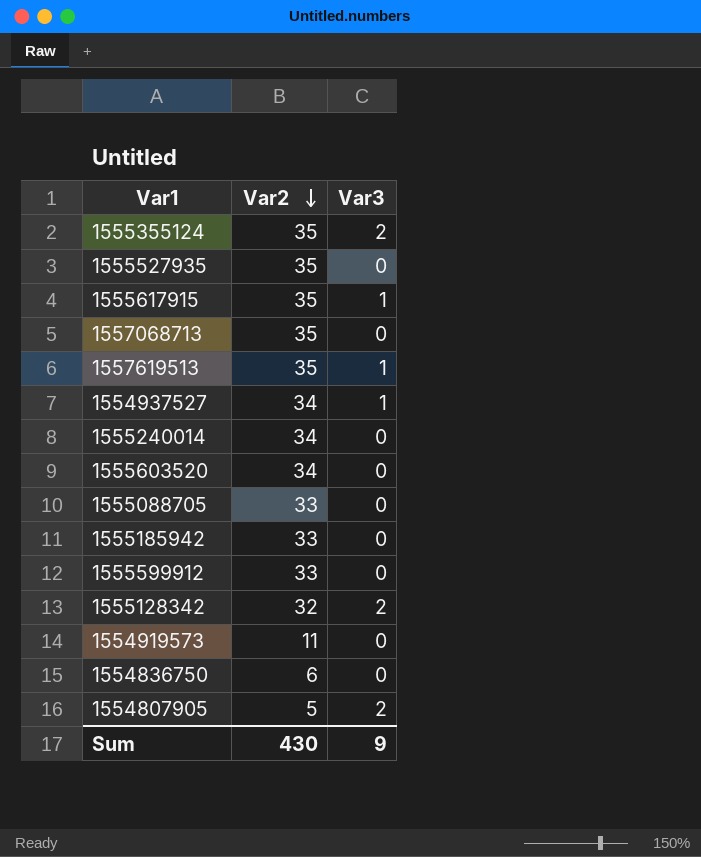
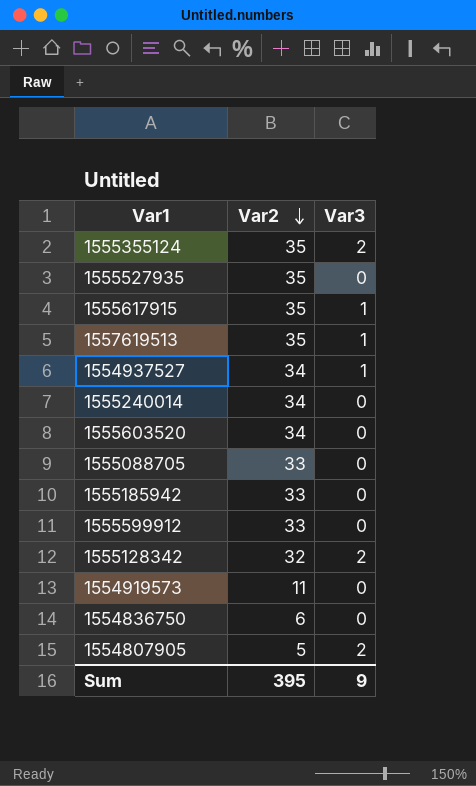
row 1557068713: 35 | 0 -> none
Sum | Var2: 430 -> 395

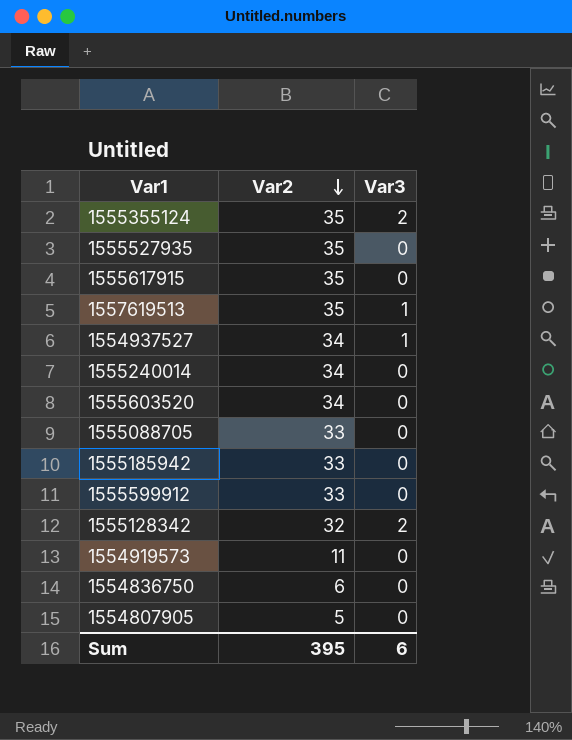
1555617915 | Var3: 1 -> 0
1554807905 | Var3: 2 -> 0
Sum | Var3: 9 -> 6

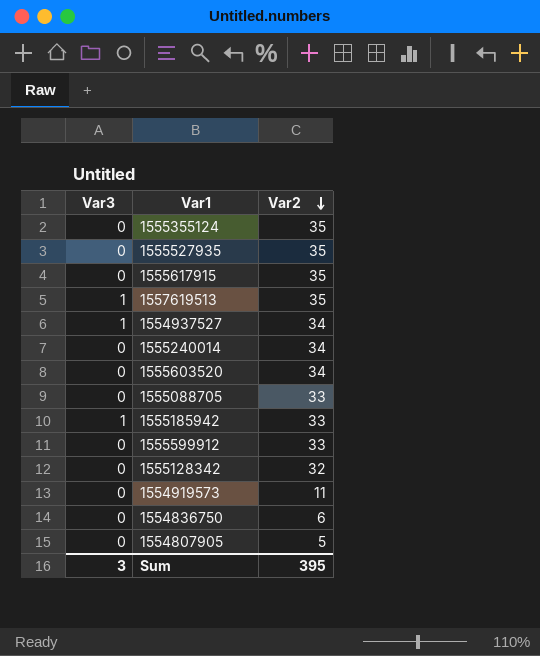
column Var3 | position: 3 -> 1
1555355124 | Var3: 2 -> 0
1555185942 | Var3: 0 -> 1
1555128342 | Var3: 2 -> 0
Sum | Var3: 6 -> 3

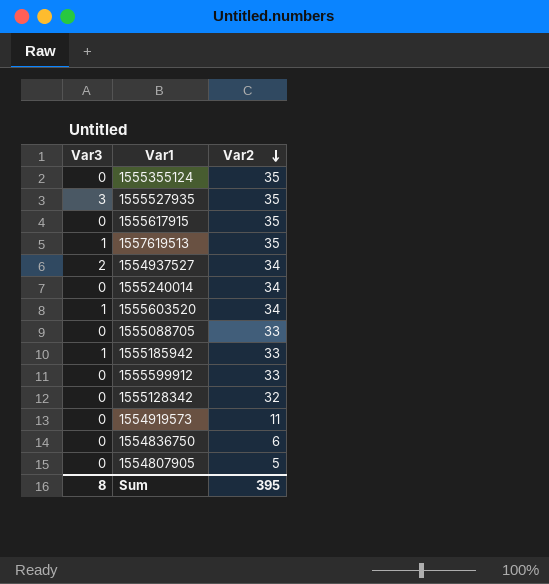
1555527935 | Var3: 0 -> 3
1554937527 | Var3: 1 -> 2
1555603520 | Var3: 0 -> 1
Sum | Var3: 3 -> 8

